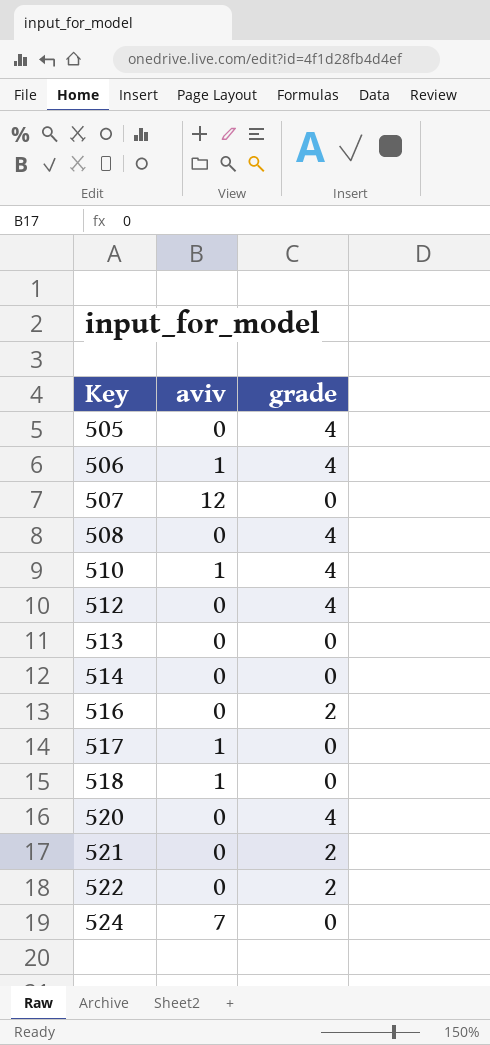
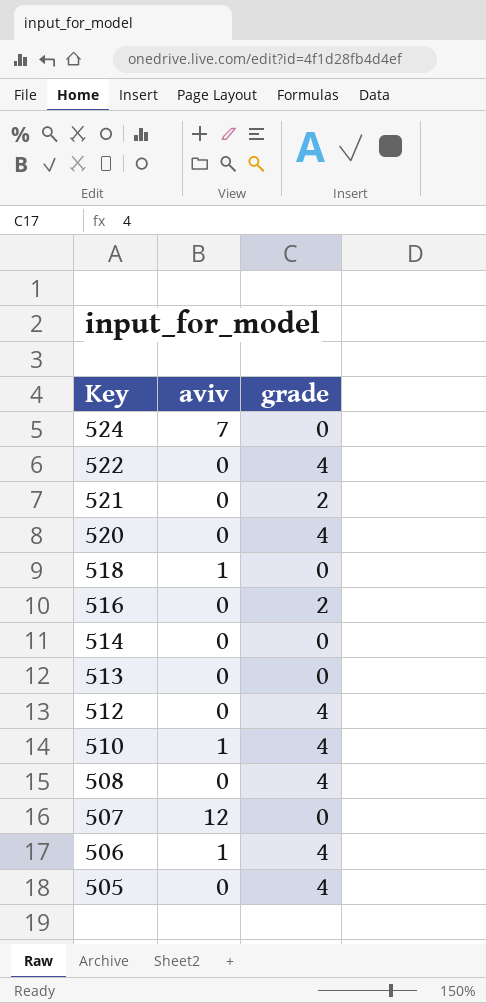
row order: Key ascending -> Key descending
row 517: 1 | 0 -> none
522 | grade: 2 -> 4

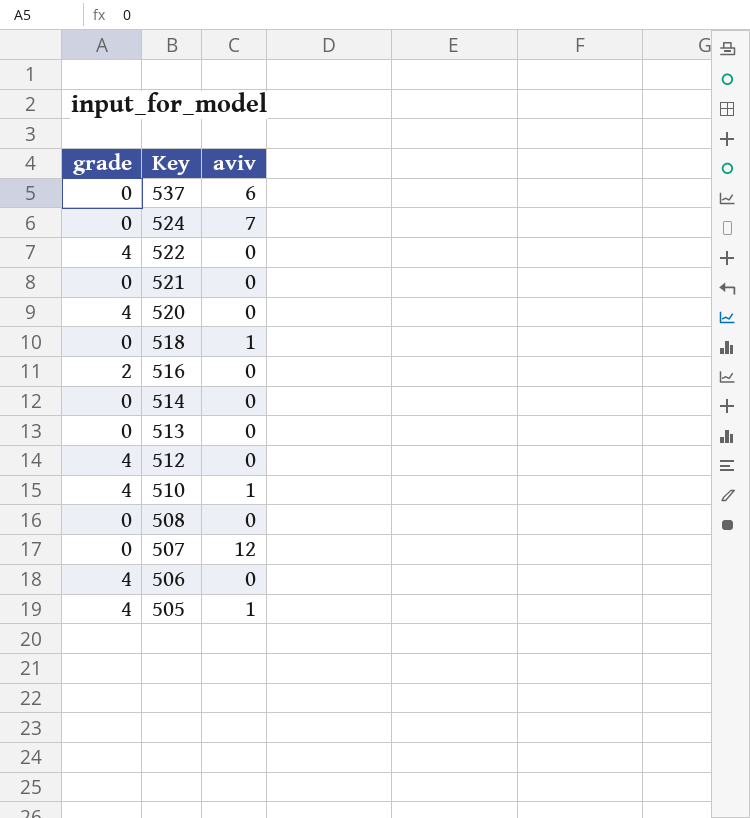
column grade | position: 3 -> 1
row 537: none -> 0 | 6
521 | grade: 2 -> 0
508 | grade: 4 -> 0
506 | aviv: 1 -> 0
505 | aviv: 0 -> 1

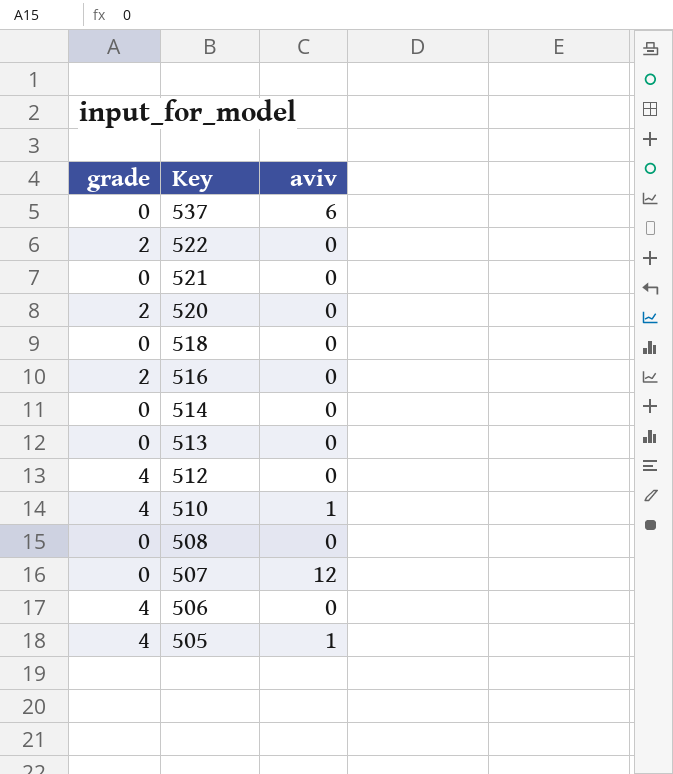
row 524: 0 | 7 -> none
522 | grade: 4 -> 2
520 | grade: 4 -> 2
518 | aviv: 1 -> 0

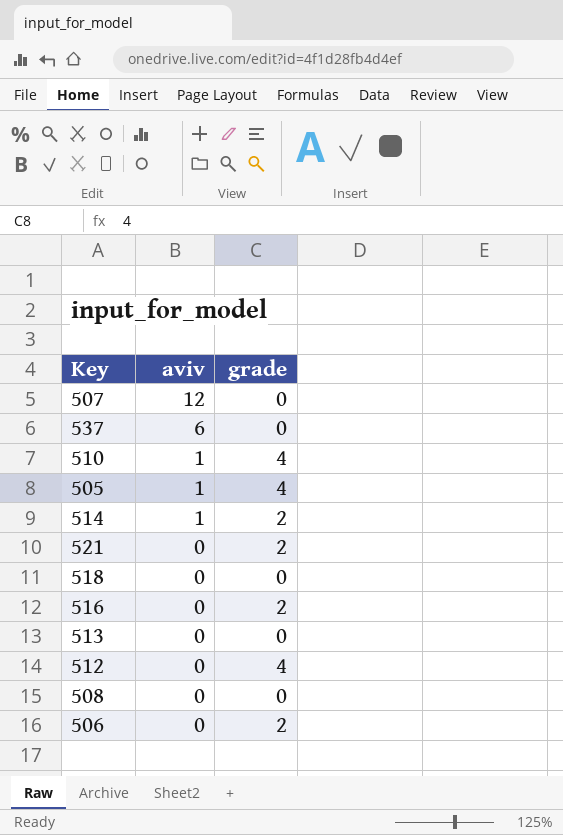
row order: Key descending -> aviv descending
column grade | position: 1 -> 3
row 522: 2 | 0 -> none
row 520: 2 | 0 -> none
514 | aviv: 0 -> 1
514 | grade: 0 -> 2
521 | grade: 0 -> 2
506 | grade: 4 -> 2

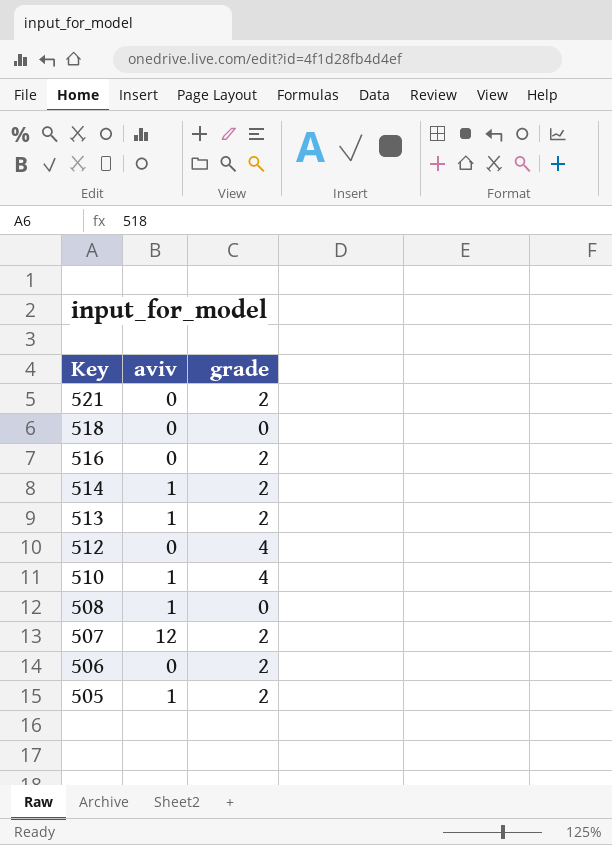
row order: aviv descending -> Key descending
row 537: 6 | 0 -> none
513 | aviv: 0 -> 1
513 | grade: 0 -> 2
508 | aviv: 0 -> 1
507 | grade: 0 -> 2
505 | grade: 4 -> 2

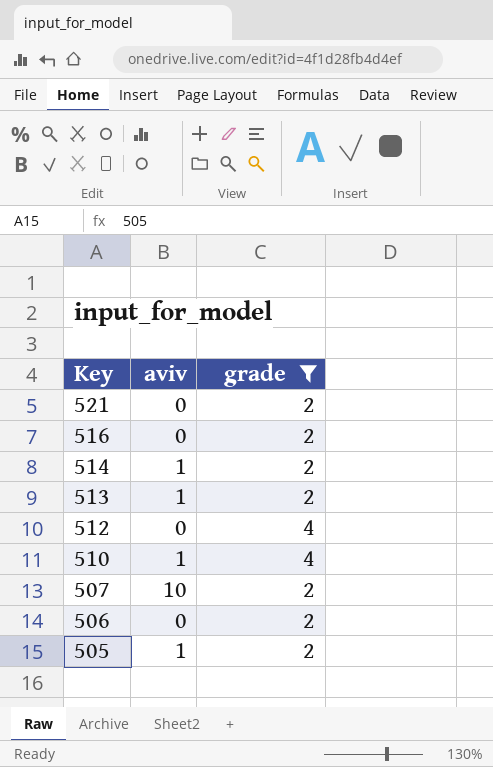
filter: none -> grade != 0
507 | aviv: 12 -> 10

